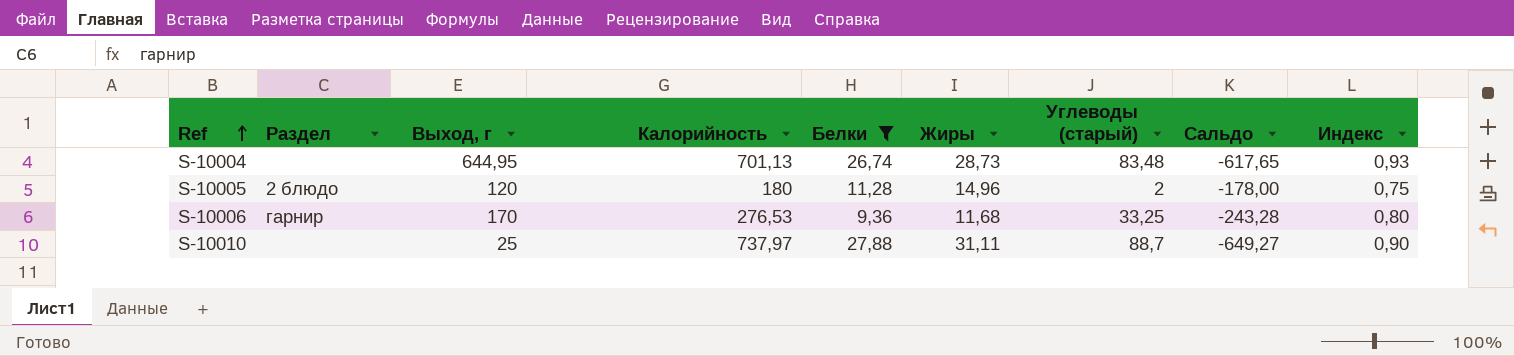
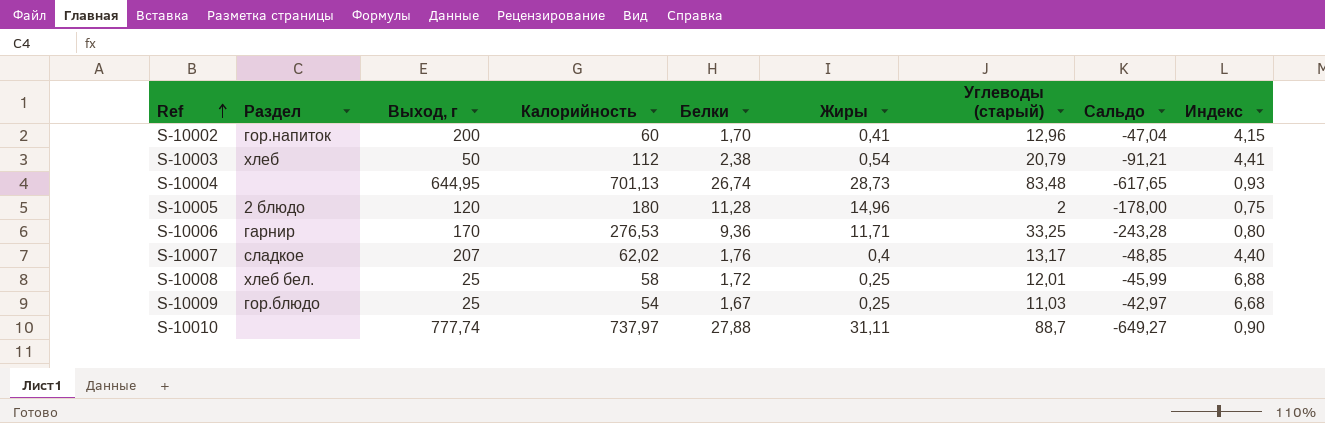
filter: Белки >= 9,36 -> none
S-10006 | Жиры: 11,68 -> 11,71
S-10010 | Выход, г: 25 -> 777,74

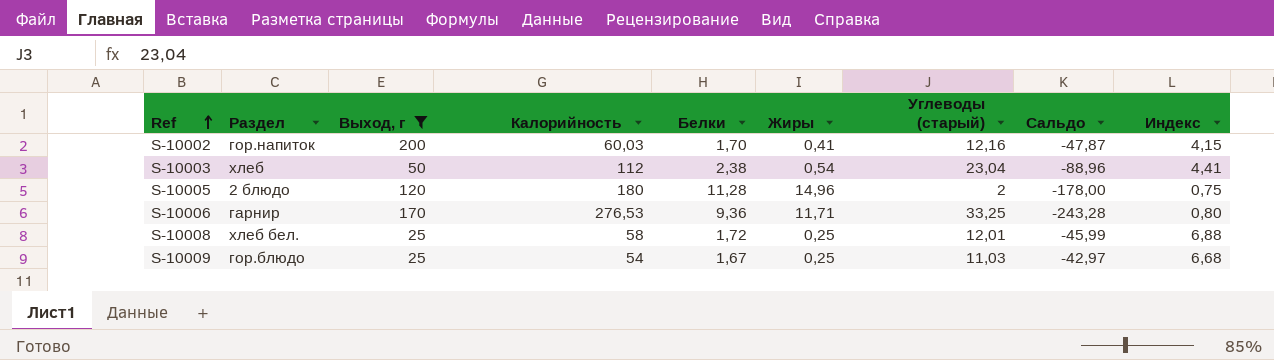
filter: none -> Выход, г <= 200
S-10002 | Калорийность: 60 -> 60,03
S-10002 | Углеводы (старый): 12,96 -> 12,16
S-10002 | Сальдо: -47,04 -> -47,87
S-10003 | Углеводы (старый): 20,79 -> 23,04
S-10003 | Сальдо: -91,21 -> -88,96

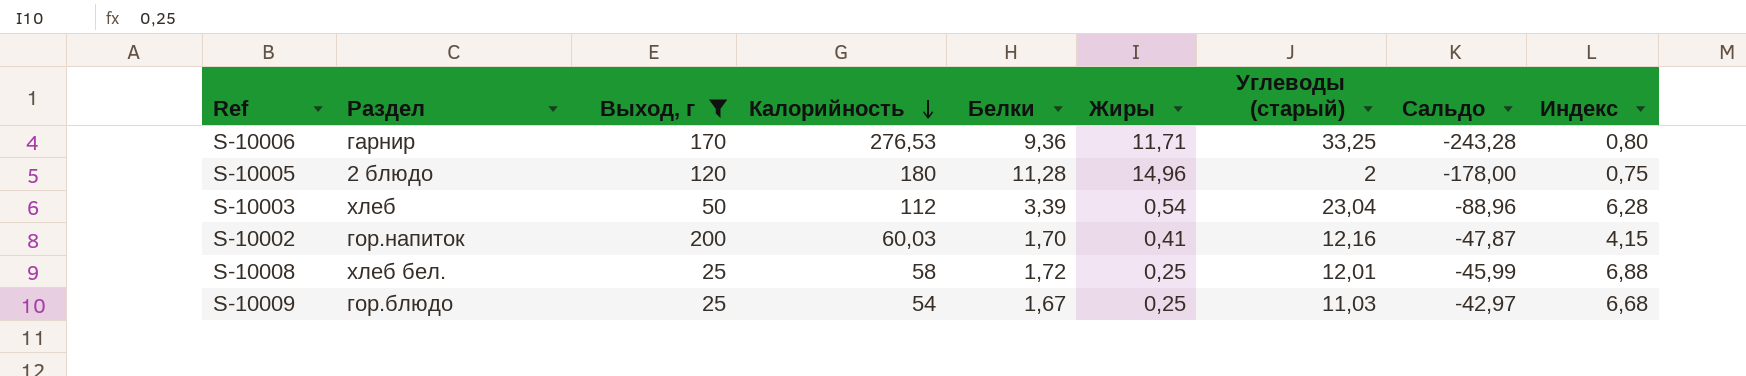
row order: Ref ascending -> Калорийность descending
S-10003 | Белки: 2,38 -> 3,39
S-10003 | Индекс: 4,41 -> 6,28

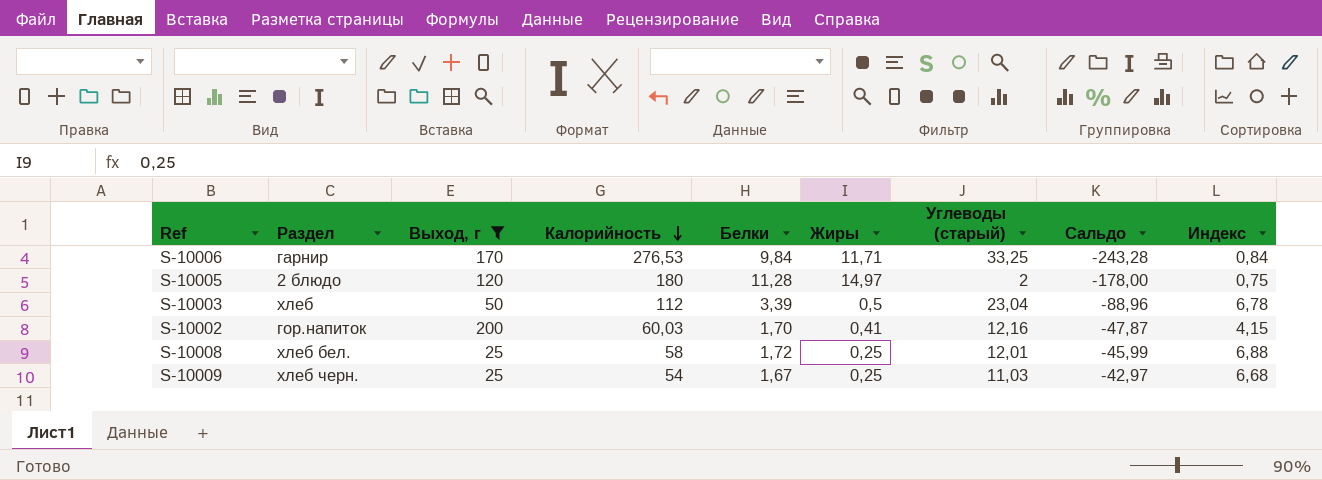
S-10006 | Белки: 9,36 -> 9,84
S-10006 | Индекс: 0,80 -> 0,84
S-10005 | Жиры: 14,96 -> 14,97
S-10003 | Жиры: 0,54 -> 0,5
S-10003 | Индекс: 6,28 -> 6,78
S-10009 | Раздел: гор.блюдо -> хлеб черн.

